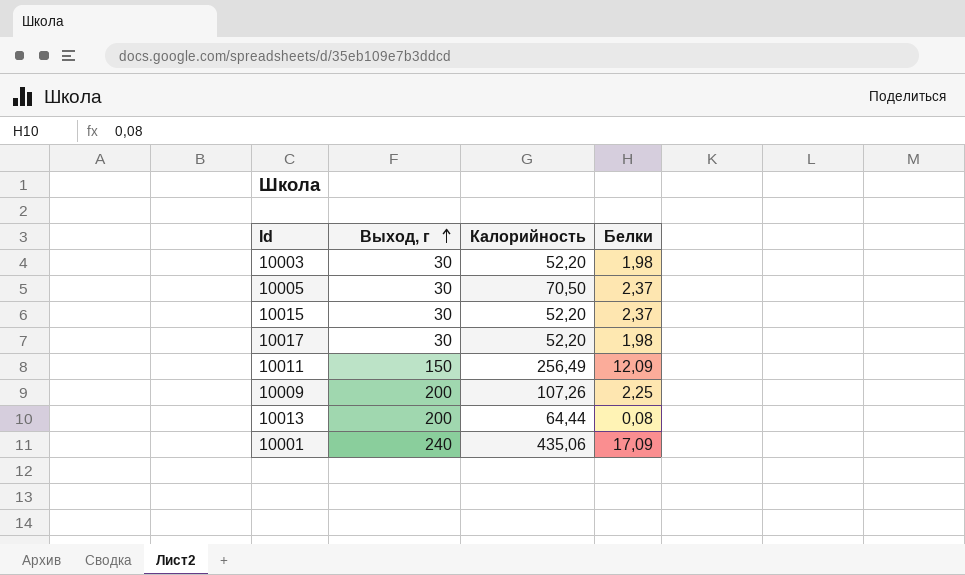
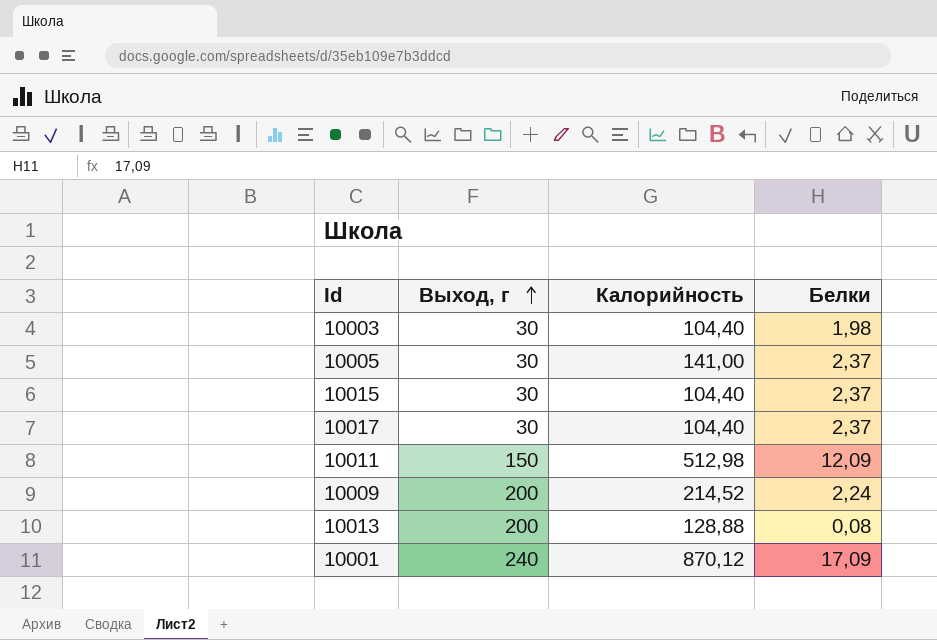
10003 | Калорийность: 52,20 -> 104,40
10005 | Калорийность: 70,50 -> 141,00
10015 | Калорийность: 52,20 -> 104,40
10017 | Калорийность: 52,20 -> 104,40
10017 | Белки: 1,98 -> 2,37
10011 | Калорийность: 256,49 -> 512,98
10009 | Калорийность: 107,26 -> 214,52
10009 | Белки: 2,25 -> 2,24
10013 | Калорийность: 64,44 -> 128,88
10001 | Калорийность: 435,06 -> 870,12

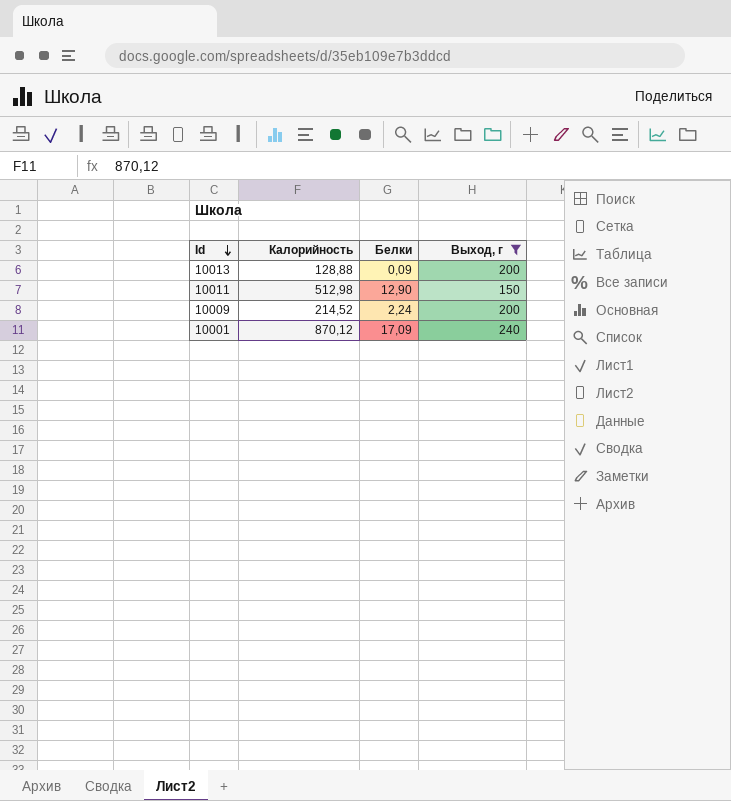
filter: none -> Выход, г != 30
row order: Выход, г ascending -> Id descending
column Выход, г | position: 2 -> 4
10013 | Белки: 0,08 -> 0,09
10011 | Белки: 12,09 -> 12,90

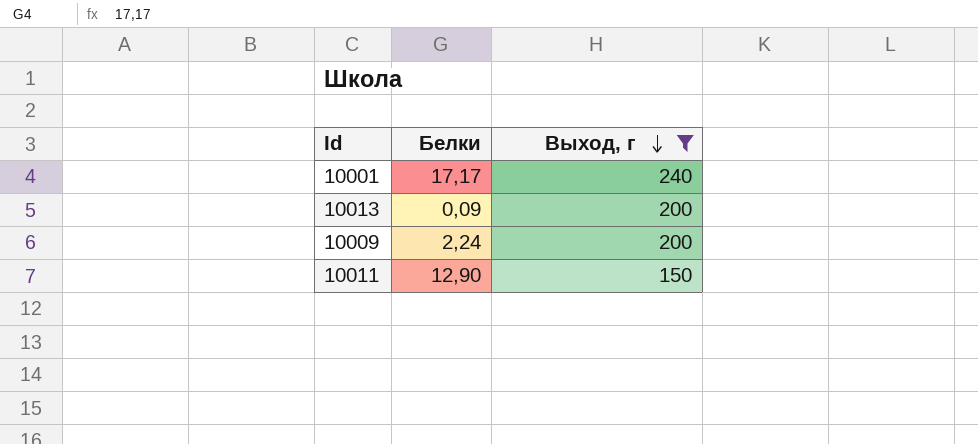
row order: Id descending -> Выход, г descending
column Калорийность | position: 2 -> none
10001 | Белки: 17,09 -> 17,17

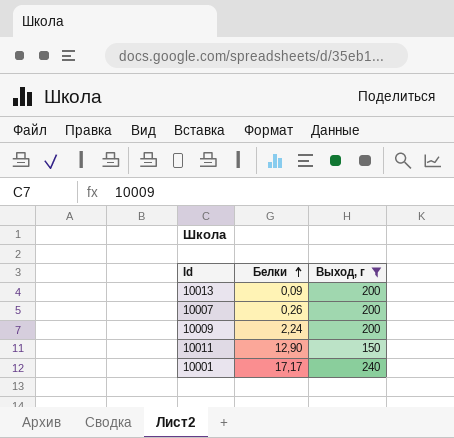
row order: Выход, г descending -> Белки ascending
row 10007: none -> 0,26 | 200

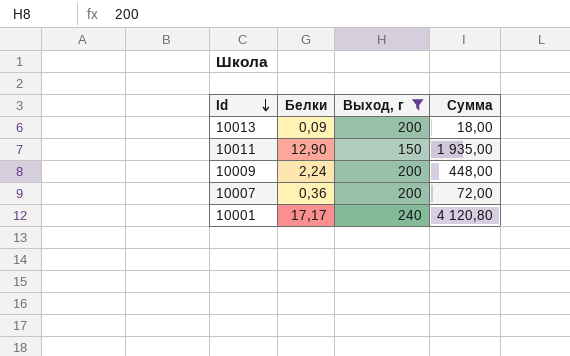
row order: Белки ascending -> Id descending
column Сумма | formula: none -> [Белки] * [Выход, г]
10007 | Белки: 0,26 -> 0,36

